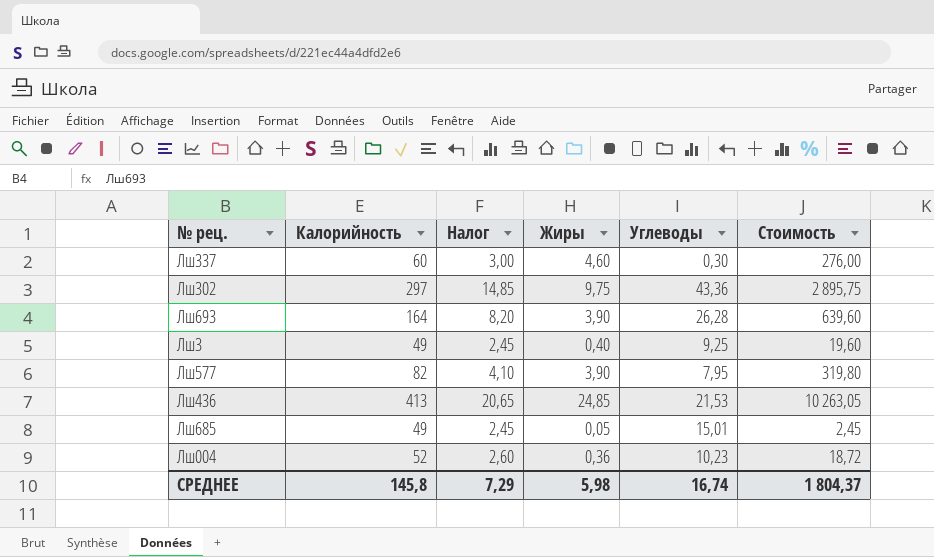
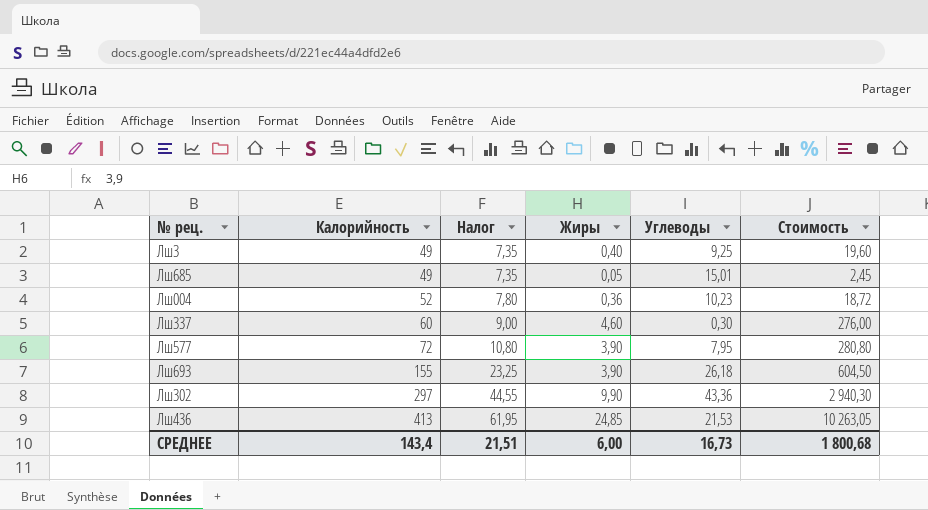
row order: none -> Калорийность ascending
column Налог | formula: [Калорийность] * 0,05 -> [Калорийность] * 0,15
Лш577 | Калорийность: 82 -> 72
Лш577 | Стоимость: 319,80 -> 280,80
Лш693 | Калорийность: 164 -> 155
Лш693 | Углеводы: 26,28 -> 26,18
Лш693 | Стоимость: 639,60 -> 604,50
Лш302 | Жиры: 9,75 -> 9,90
Лш302 | Стоимость: 2 895,75 -> 2 940,30
СРЕДНЕЕ | Калорийность: 145,8 -> 143,4
СРЕДНЕЕ | Налог: 7,29 -> 21,51
СРЕДНЕЕ | Жиры: 5,98 -> 6,00
СРЕДНЕЕ | Углеводы: 16,74 -> 16,73
СРЕДНЕЕ | Стоимость: 1 804,37 -> 1 800,68

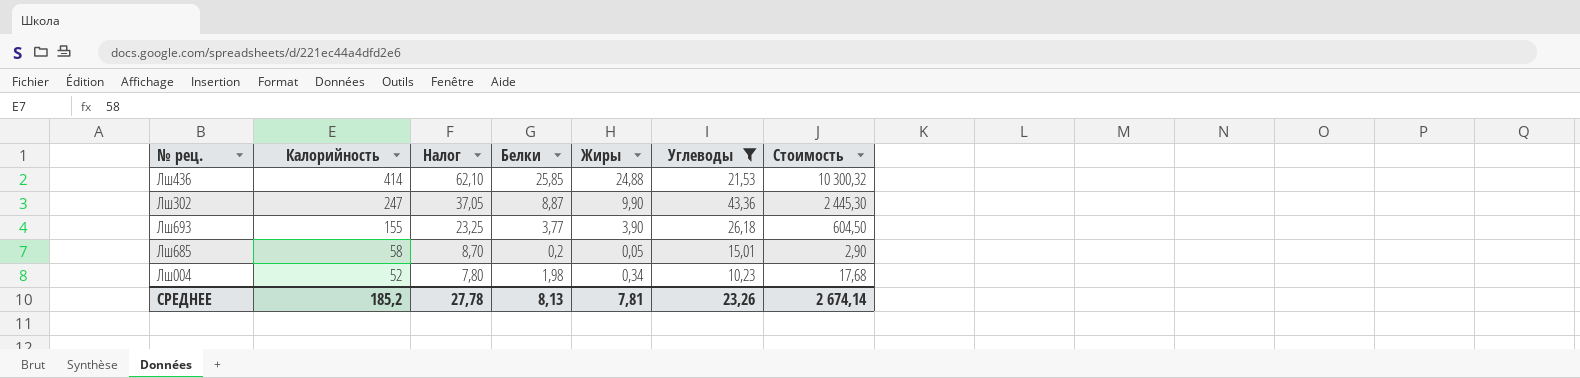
filter: none -> Углеводы >= 10,23
row order: Калорийность ascending -> Калорийность descending
column Белки | position: none -> 4
Лш436 | Калорийность: 413 -> 414
Лш436 | Налог: 61,95 -> 62,10
Лш436 | Жиры: 24,85 -> 24,88
Лш436 | Стоимость: 10 263,05 -> 10 300,32
Лш302 | Калорийность: 297 -> 247
Лш302 | Налог: 44,55 -> 37,05
Лш302 | Стоимость: 2 940,30 -> 2 445,30
Лш685 | Калорийность: 49 -> 58
Лш685 | Налог: 7,35 -> 8,70
Лш685 | Стоимость: 2,45 -> 2,90
Лш004 | Жиры: 0,36 -> 0,34
Лш004 | Стоимость: 18,72 -> 17,68
СРЕДНЕЕ | Калорийность: 143,4 -> 185,2
СРЕДНЕЕ | Налог: 21,51 -> 27,78
СРЕДНЕЕ | Жиры: 6,00 -> 7,81
СРЕДНЕЕ | Углеводы: 16,73 -> 23,26
СРЕДНЕЕ | Стоимость: 1 800,68 -> 2 674,14

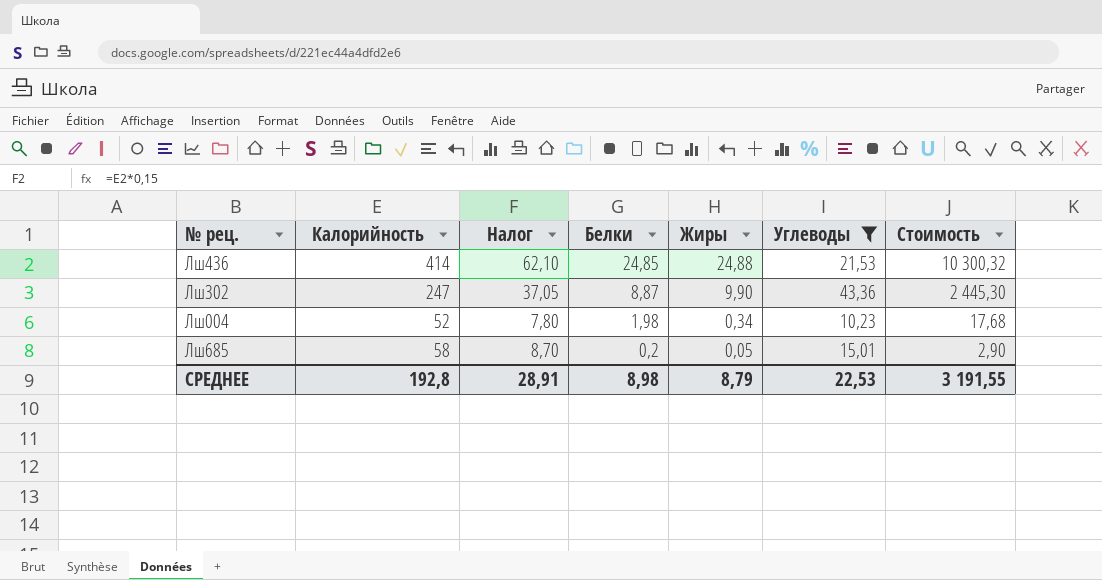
row order: Калорийность descending -> Белки descending
row Лш693: 155 | 23,25 | 3,77 | 3,90 | 26,18 | 604,50 -> none
Лш436 | Белки: 25,85 -> 24,85
СРЕДНЕЕ | Калорийность: 185,2 -> 192,8
СРЕДНЕЕ | Налог: 27,78 -> 28,91
СРЕДНЕЕ | Белки: 8,13 -> 8,98
СРЕДНЕЕ | Жиры: 7,81 -> 8,79
СРЕДНЕЕ | Углеводы: 23,26 -> 22,53
СРЕДНЕЕ | Стоимость: 2 674,14 -> 3 191,55

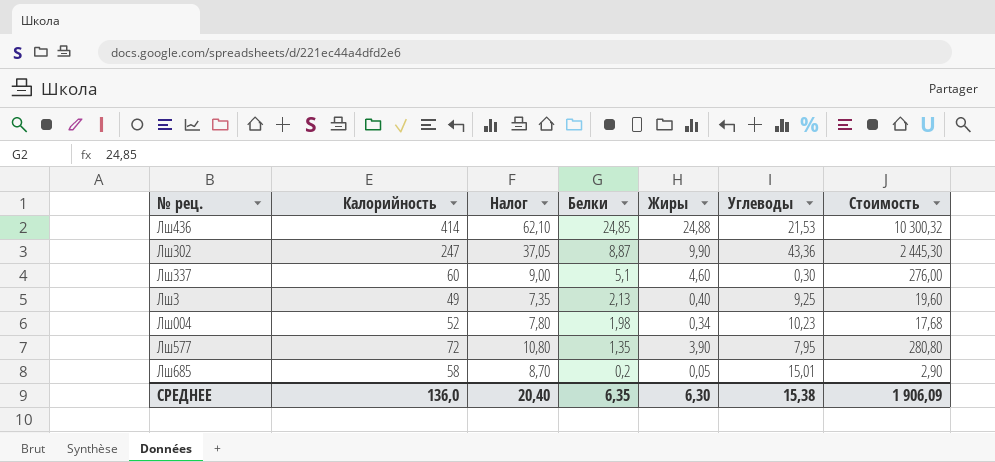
filter: Углеводы >= 10,23 -> none
СРЕДНЕЕ | Калорийность: 192,8 -> 136,0
СРЕДНЕЕ | Налог: 28,91 -> 20,40
СРЕДНЕЕ | Белки: 8,98 -> 6,35
СРЕДНЕЕ | Жиры: 8,79 -> 6,30
СРЕДНЕЕ | Углеводы: 22,53 -> 15,38
СРЕДНЕЕ | Стоимость: 3 191,55 -> 1 906,09

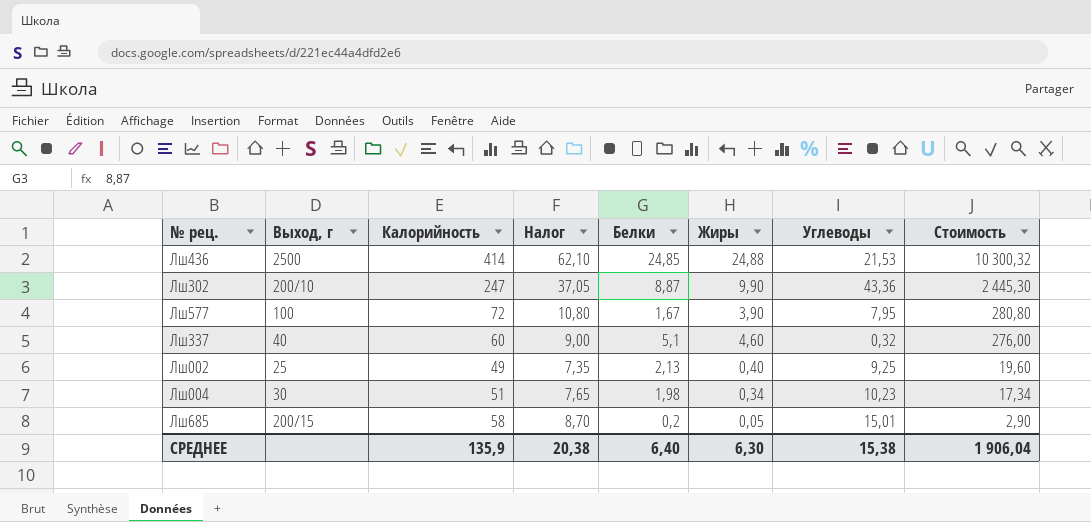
row order: Белки descending -> Стоимость descending
column Выход, г | position: none -> 2
row Лш3: 49 | 7,35 | 2,13 | 0,40 | 9,25 | 19,60 -> none
Лш577 | Белки: 1,35 -> 1,67
Лш337 | Углеводы: 0,30 -> 0,32
row Лш002: none -> 25 | 49 | 7,35 | 2,13 | 0,40 | 9,25 | 19,60
Лш004 | Калорийность: 52 -> 51
Лш004 | Налог: 7,80 -> 7,65
Лш004 | Стоимость: 17,68 -> 17,34
СРЕДНЕЕ | Калорийность: 136,0 -> 135,9
СРЕДНЕЕ | Налог: 20,40 -> 20,38
СРЕДНЕЕ | Белки: 6,35 -> 6,40
СРЕДНЕЕ | Стоимость: 1 906,09 -> 1 906,04

